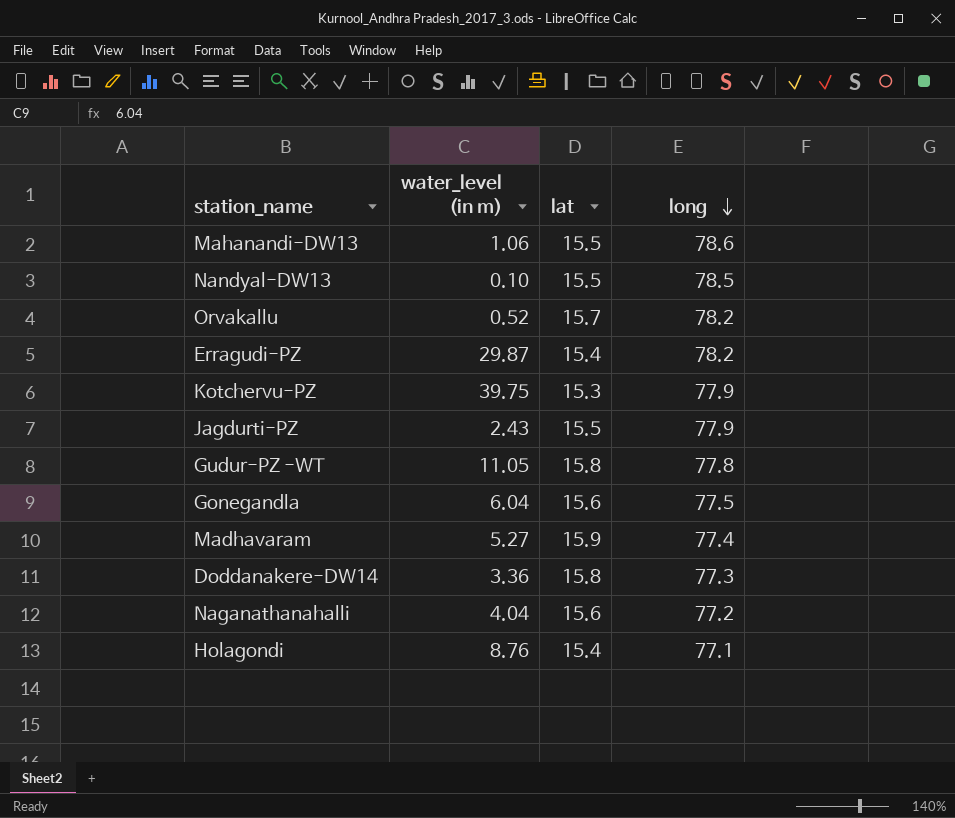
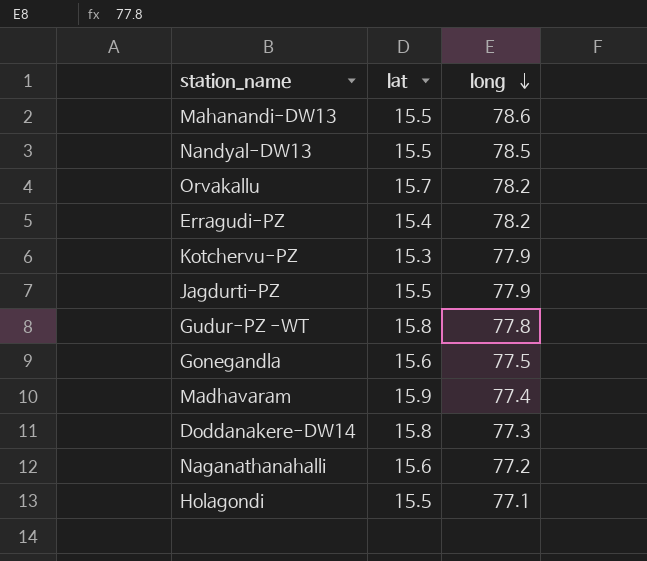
column water_level (in m) | position: 2 -> none
Holagondi | lat: 15.4 -> 15.5

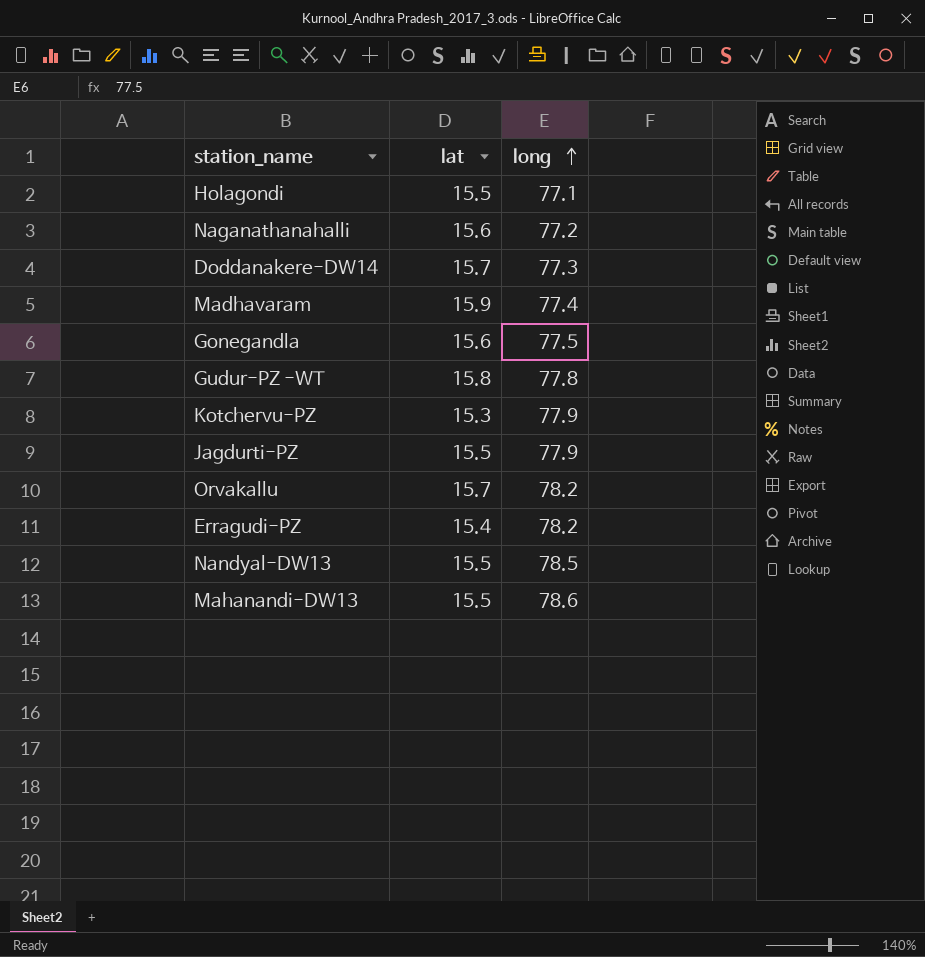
row order: long descending -> long ascending
Doddanakere-DW14 | lat: 15.8 -> 15.7

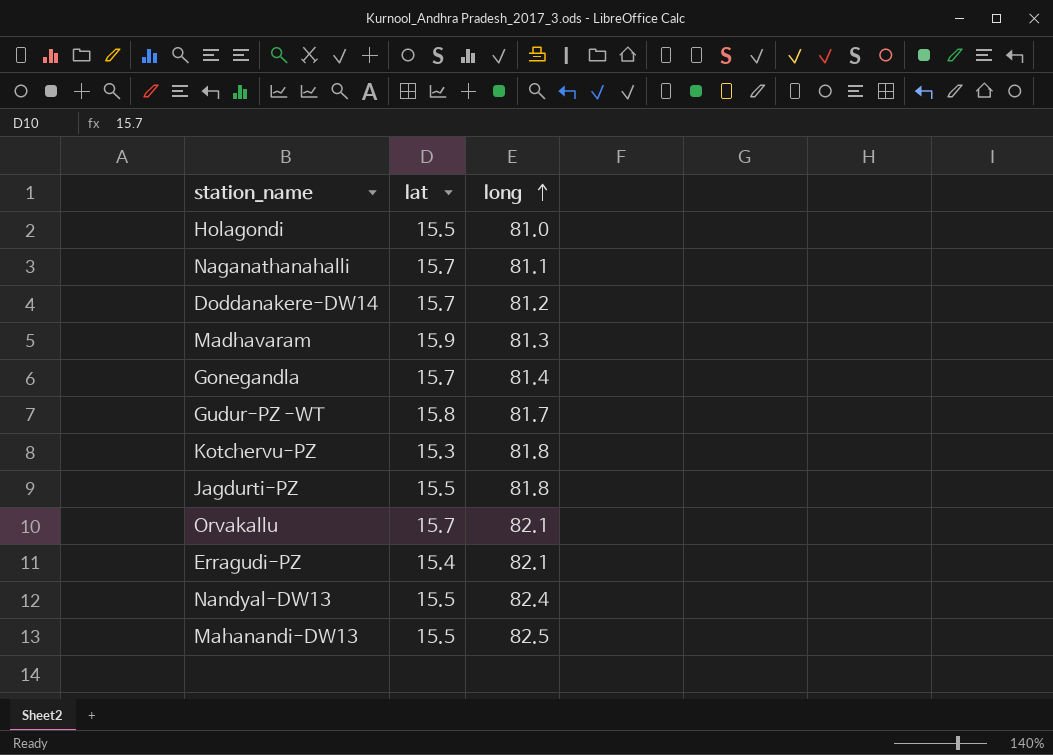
Holagondi | long: 77.1 -> 81.0
Naganathanahalli | lat: 15.6 -> 15.7
Naganathanahalli | long: 77.2 -> 81.1
Doddanakere-DW14 | long: 77.3 -> 81.2
Madhavaram | long: 77.4 -> 81.3
Gonegandla | lat: 15.6 -> 15.7
Gonegandla | long: 77.5 -> 81.4
Gudur-PZ -WT | long: 77.8 -> 81.7
Kotchervu-PZ | long: 77.9 -> 81.8
Jagdurti-PZ | long: 77.9 -> 81.8
Orvakallu | long: 78.2 -> 82.1
Erragudi-PZ | long: 78.2 -> 82.1
Nandyal-DW13 | long: 78.5 -> 82.4
Mahanandi-DW13 | long: 78.6 -> 82.5

